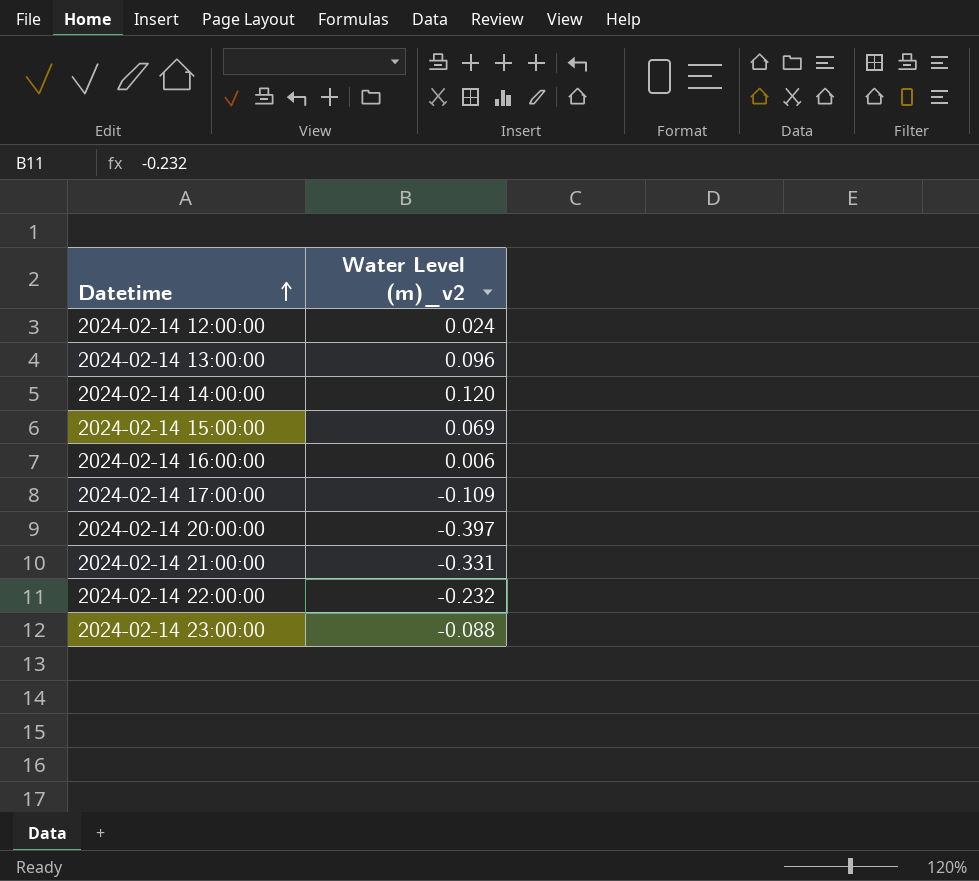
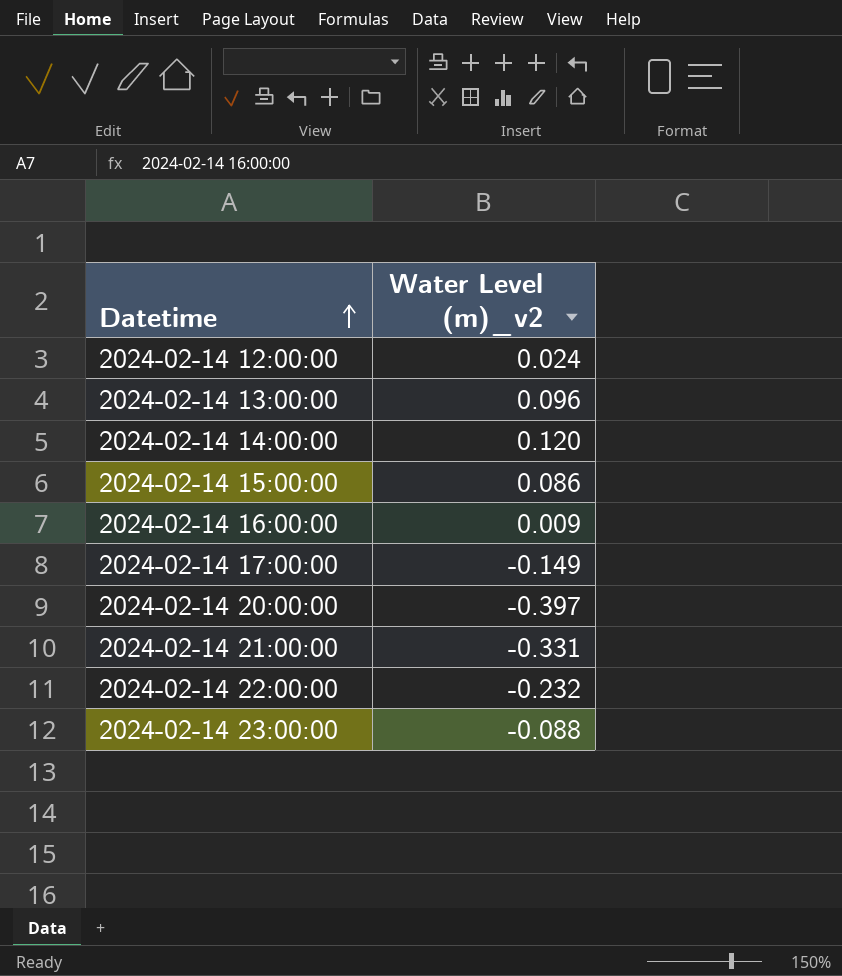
2024-02-14 15:00:00 | Water Level (m)_v2: 0.069 -> 0.086
2024-02-14 16:00:00 | Water Level (m)_v2: 0.006 -> 0.009
2024-02-14 17:00:00 | Water Level (m)_v2: -0.109 -> -0.149

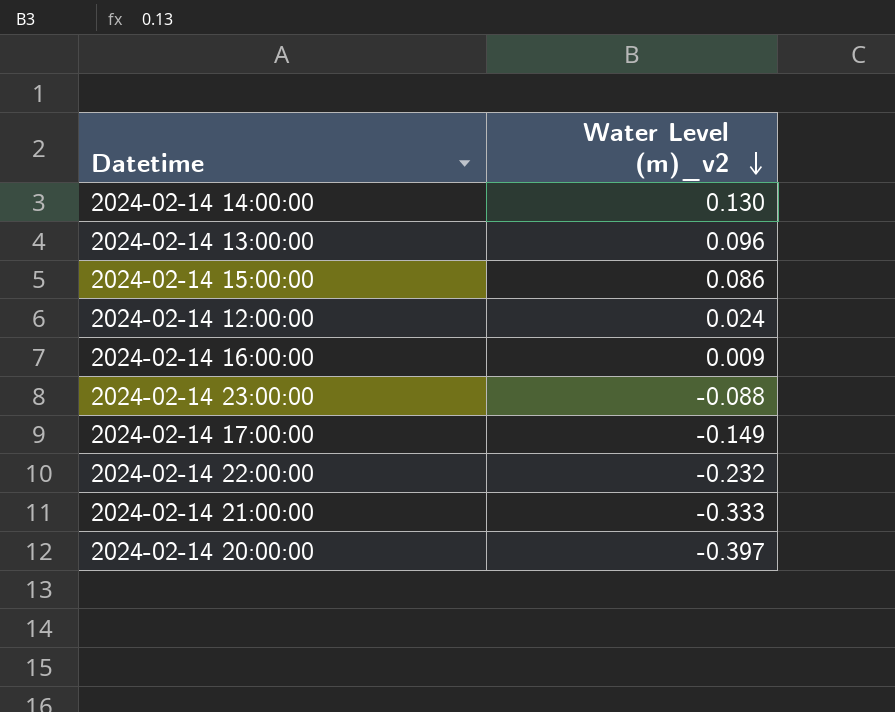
row order: Datetime ascending -> Water Level (m)_v2 descending
2024-02-14 14:00:00 | Water Level (m)_v2: 0.120 -> 0.130
2024-02-14 21:00:00 | Water Level (m)_v2: -0.331 -> -0.333

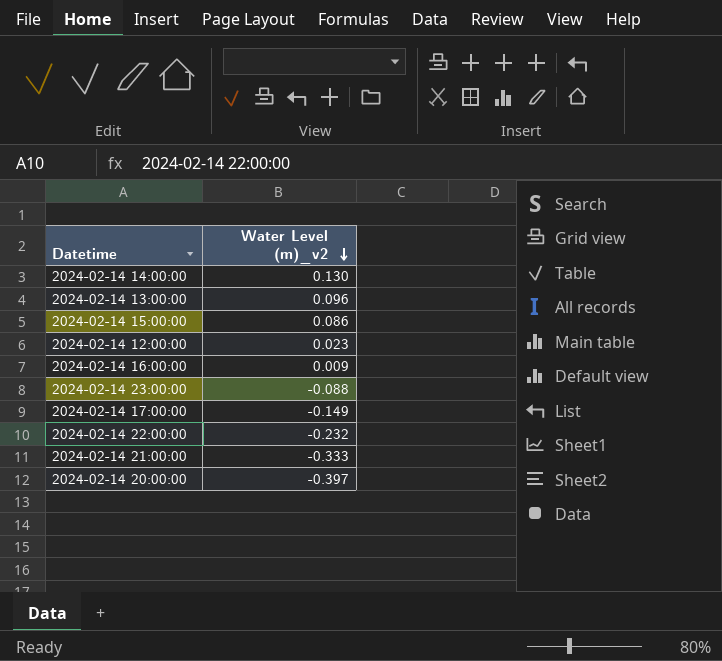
2024-02-14 12:00:00 | Water Level (m)_v2: 0.024 -> 0.023

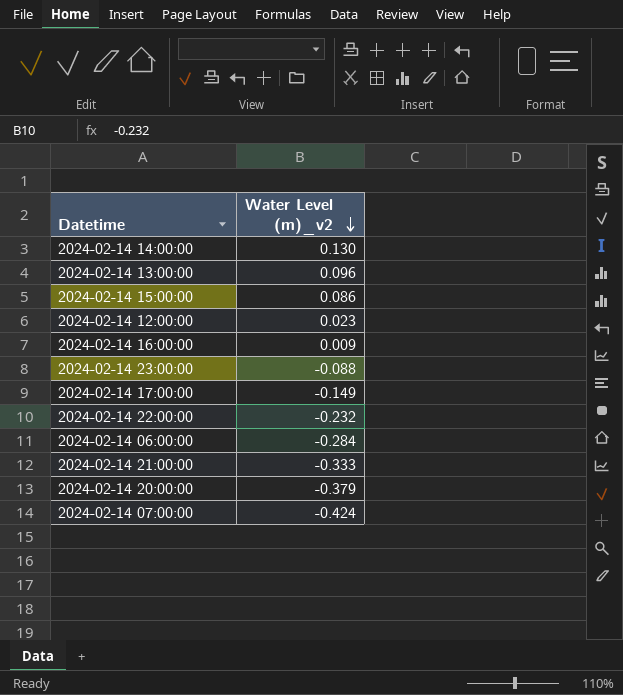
row 2024-02-14 06:00:00: none -> -0.284
2024-02-14 20:00:00 | Water Level (m)_v2: -0.397 -> -0.379
row 2024-02-14 07:00:00: none -> -0.424

